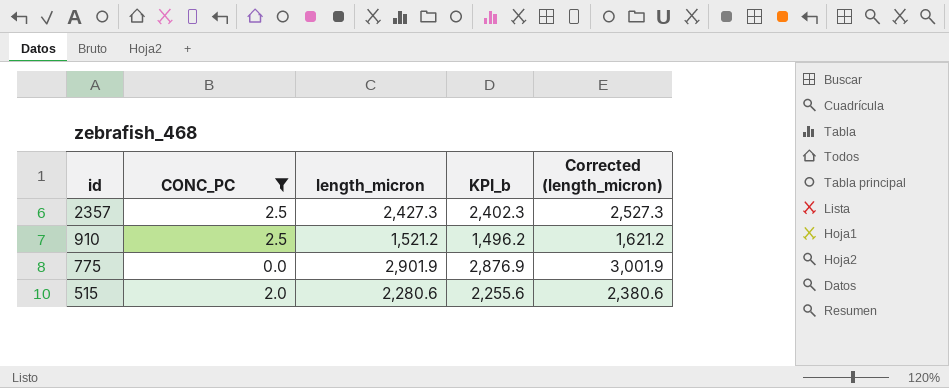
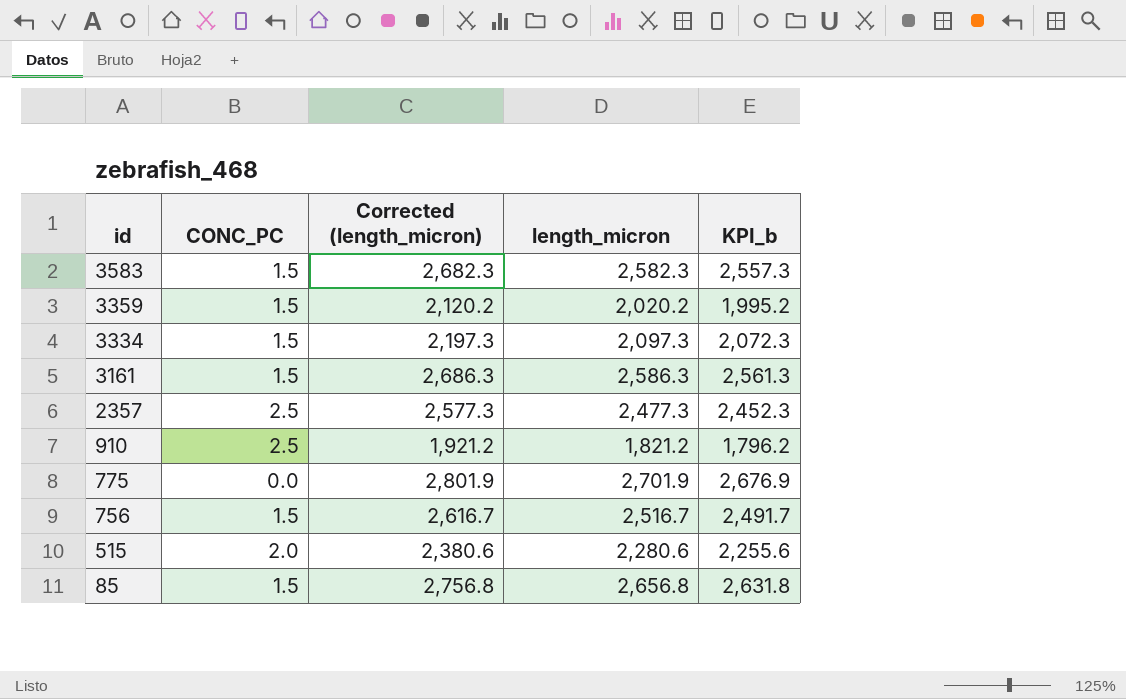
filter: CONC_PC != 1.5 -> none
column Corrected (length_micron) | position: 5 -> 3
2357 | Corrected (length_micron): 2,527.3 -> 2,577.3
2357 | length_micron: 2,427.3 -> 2,477.3
2357 | KPI_b: 2,402.3 -> 2,452.3
910 | Corrected (length_micron): 1,621.2 -> 1,921.2
910 | length_micron: 1,521.2 -> 1,821.2
910 | KPI_b: 1,496.2 -> 1,796.2
775 | Corrected (length_micron): 3,001.9 -> 2,801.9
775 | length_micron: 2,901.9 -> 2,701.9
775 | KPI_b: 2,876.9 -> 2,676.9

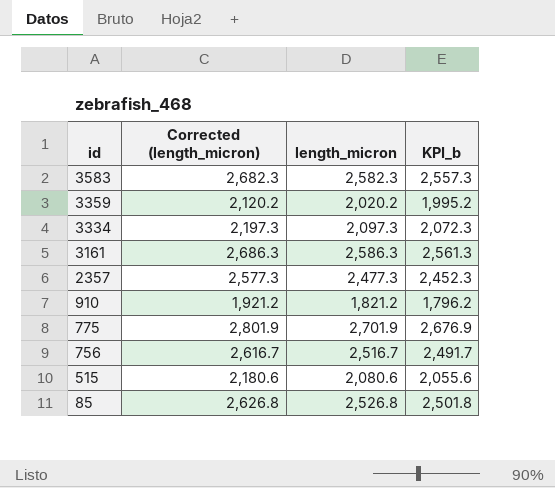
column CONC_PC | position: 2 -> none
515 | Corrected (length_micron): 2,380.6 -> 2,180.6
515 | length_micron: 2,280.6 -> 2,080.6
515 | KPI_b: 2,255.6 -> 2,055.6
85 | Corrected (length_micron): 2,756.8 -> 2,626.8
85 | length_micron: 2,656.8 -> 2,526.8
85 | KPI_b: 2,631.8 -> 2,501.8

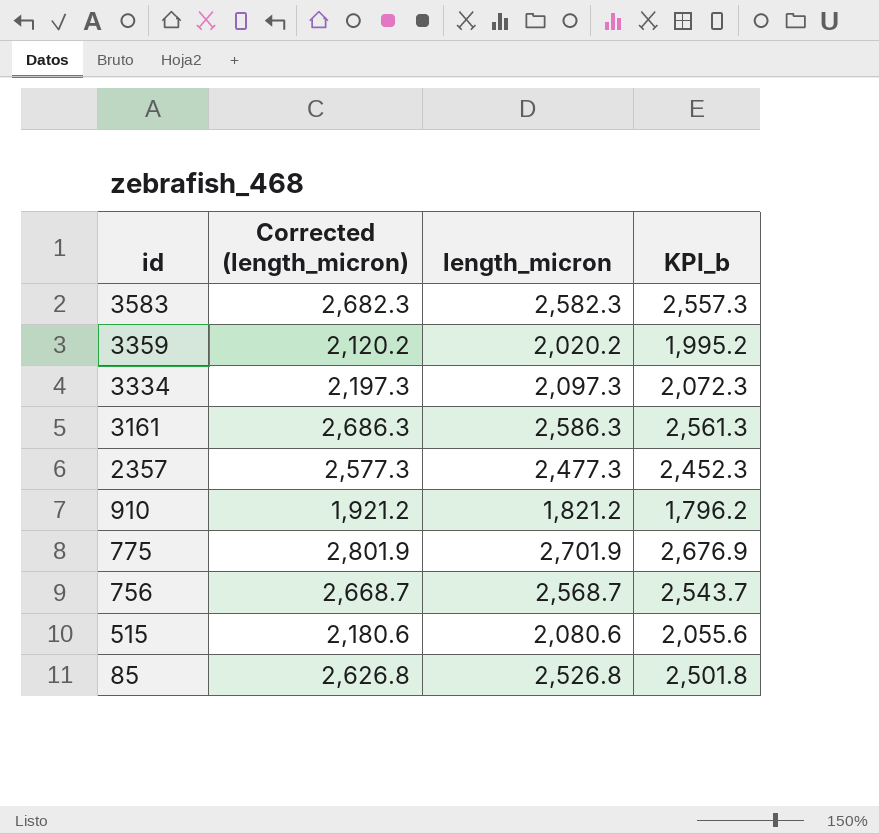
756 | Corrected (length_micron): 2,616.7 -> 2,668.7
756 | length_micron: 2,516.7 -> 2,568.7
756 | KPI_b: 2,491.7 -> 2,543.7

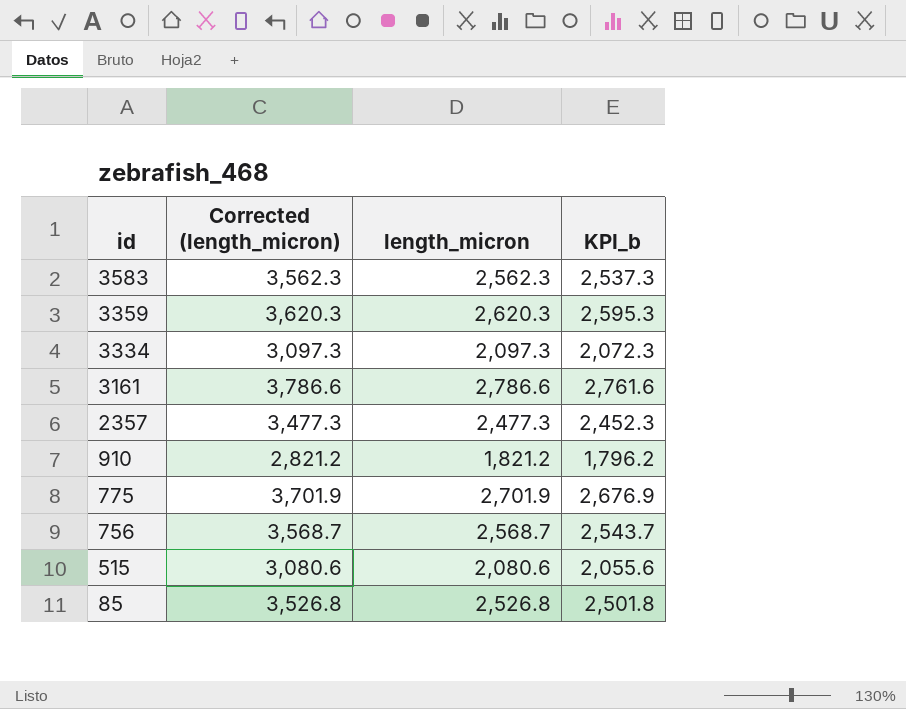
column Corrected (length_micron) | formula: [length_micron] + 100 -> [length_micron] + 1000
3583 | length_micron: 2,582.3 -> 2,562.3
3583 | KPI_b: 2,557.3 -> 2,537.3
3359 | length_micron: 2,020.2 -> 2,620.3
3359 | KPI_b: 1,995.2 -> 2,595.3
3161 | length_micron: 2,586.3 -> 2,786.6
3161 | KPI_b: 2,561.3 -> 2,761.6

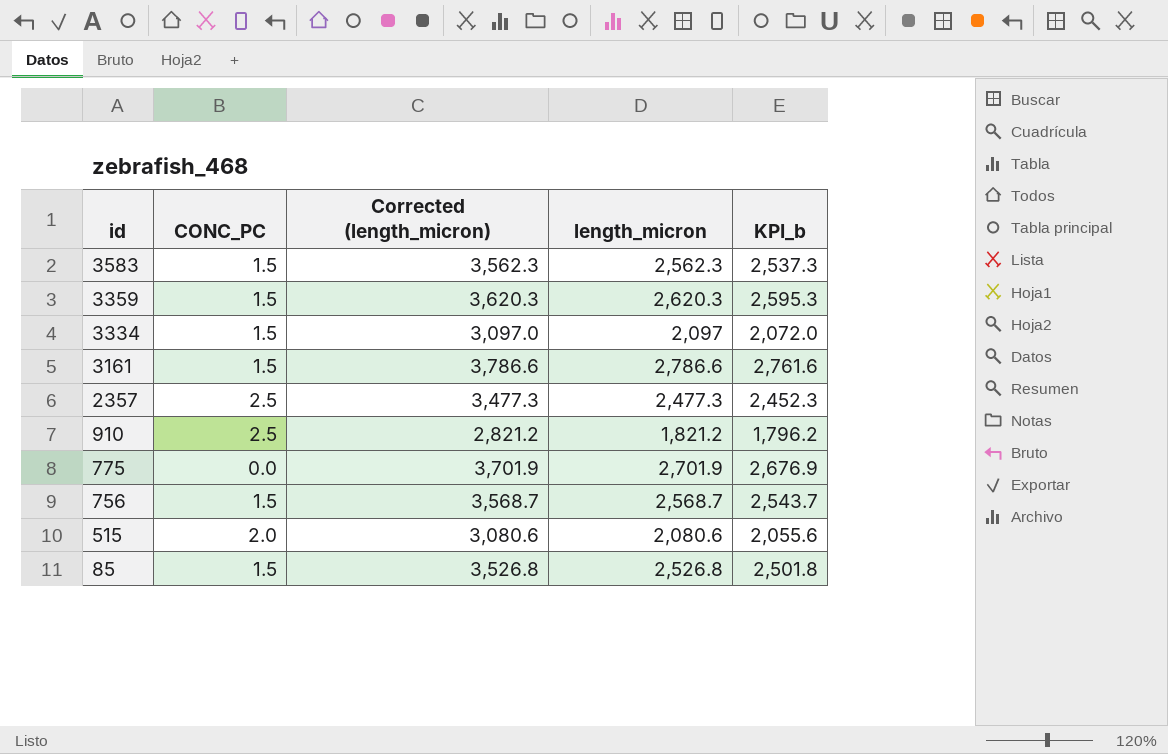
column CONC_PC | position: none -> 2
3334 | Corrected (length_micron): 3,097.3 -> 3,097.0
3334 | length_micron: 2,097.3 -> 2,097
3334 | KPI_b: 2,072.3 -> 2,072.0

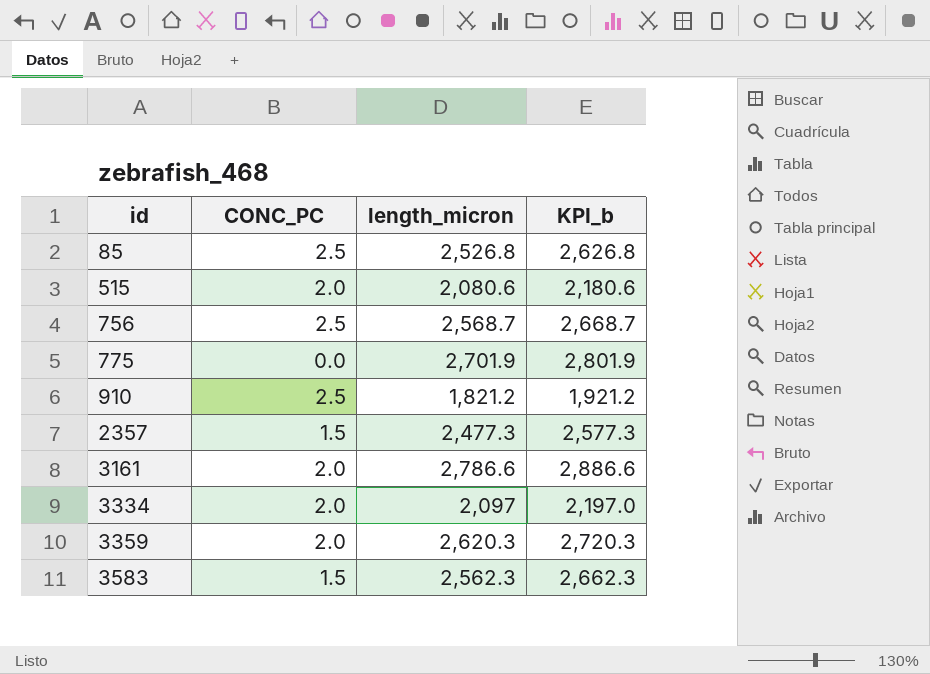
row order: id descending -> id ascending
column Corrected (length_micron) | formula: [length_micron] + 1000 -> none
column KPI_b | formula: [length_micron] - 25 -> [length_micron] + 100
85 | CONC_PC: 1.5 -> 2.5
756 | CONC_PC: 1.5 -> 2.5
2357 | CONC_PC: 2.5 -> 1.5
3161 | CONC_PC: 1.5 -> 2.0
3334 | CONC_PC: 1.5 -> 2.0
3359 | CONC_PC: 1.5 -> 2.0

